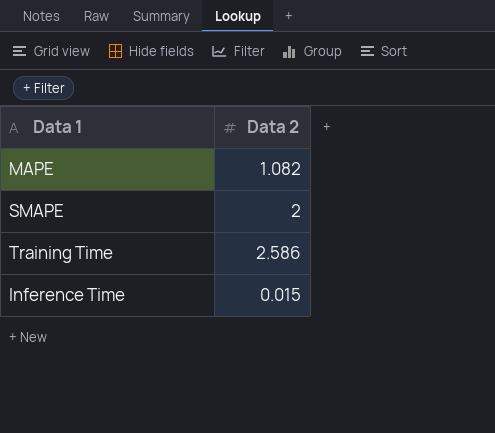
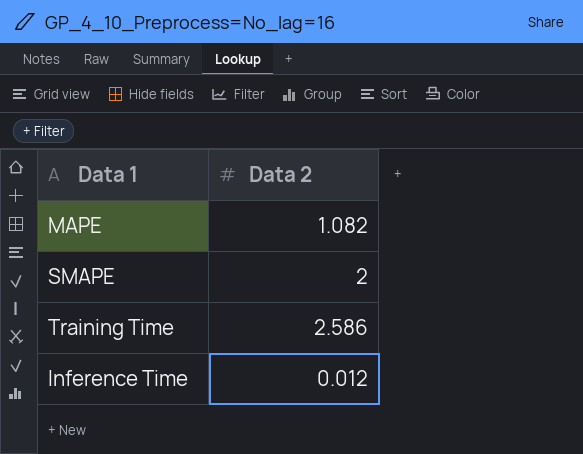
Inference Time | Data 2: 0.015 -> 0.012

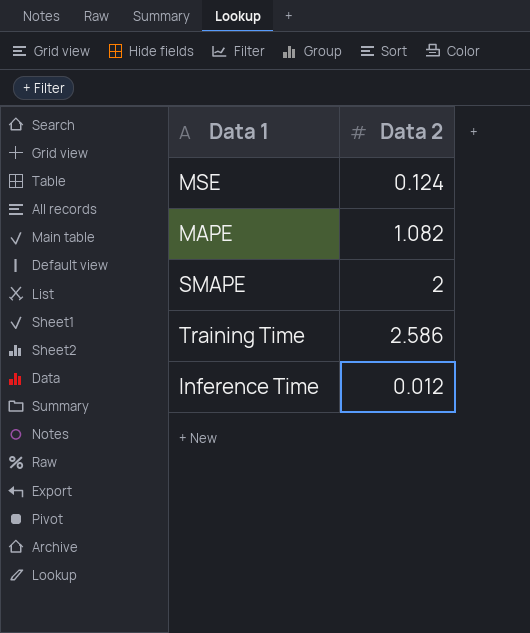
row MSE: none -> 0.124

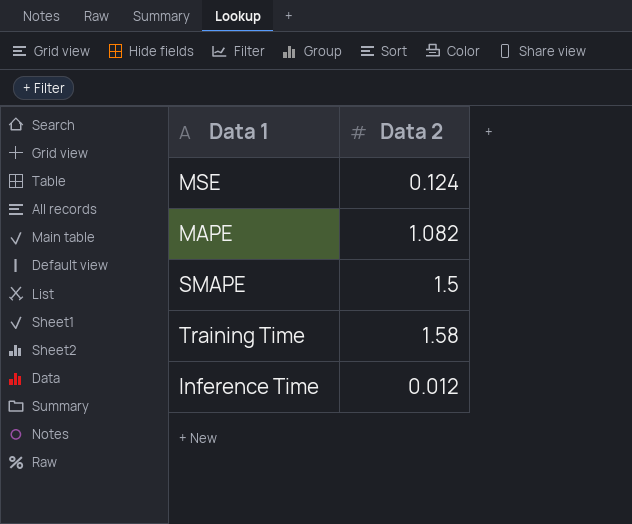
SMAPE | Data 2: 2 -> 1.5
Training Time | Data 2: 2.586 -> 1.58

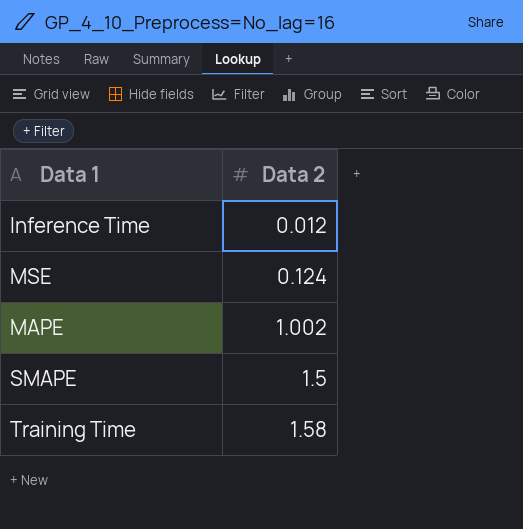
row order: none -> Data 2 ascending
MAPE | Data 2: 1.082 -> 1.002

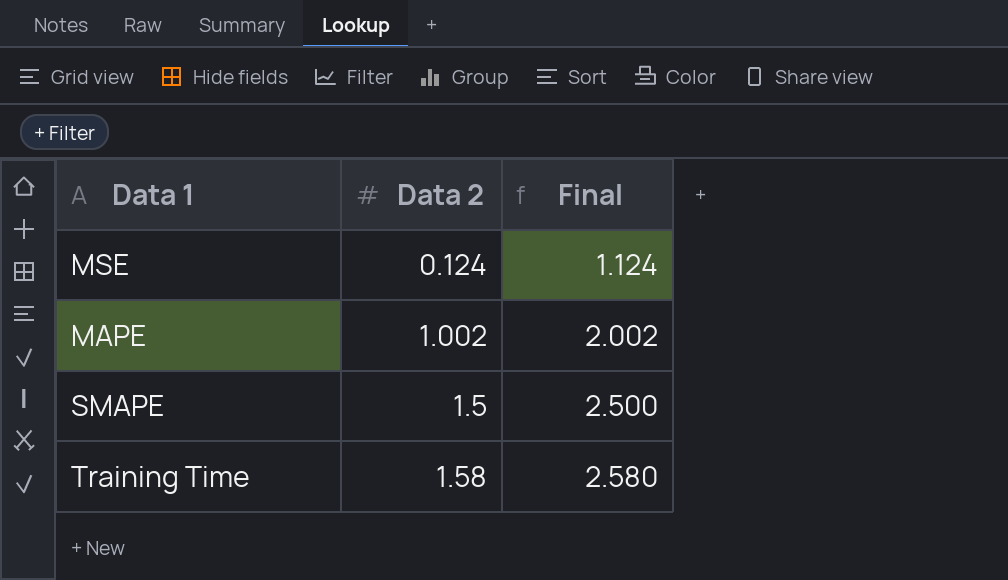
column Final | formula: none -> [Data 2] + 1
row Inference Time: 0.012 -> none

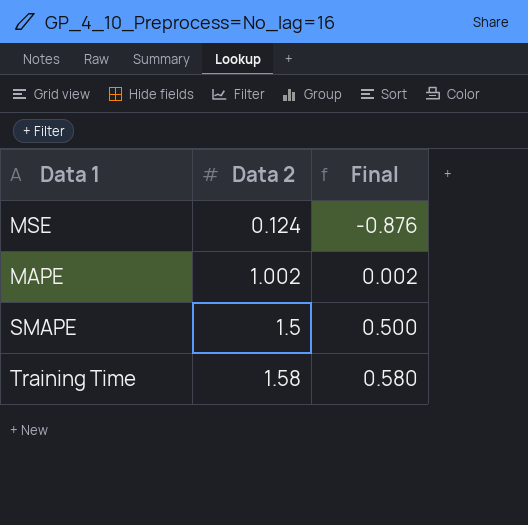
column Final | formula: [Data 2] + 1 -> [Data 2] - 1

